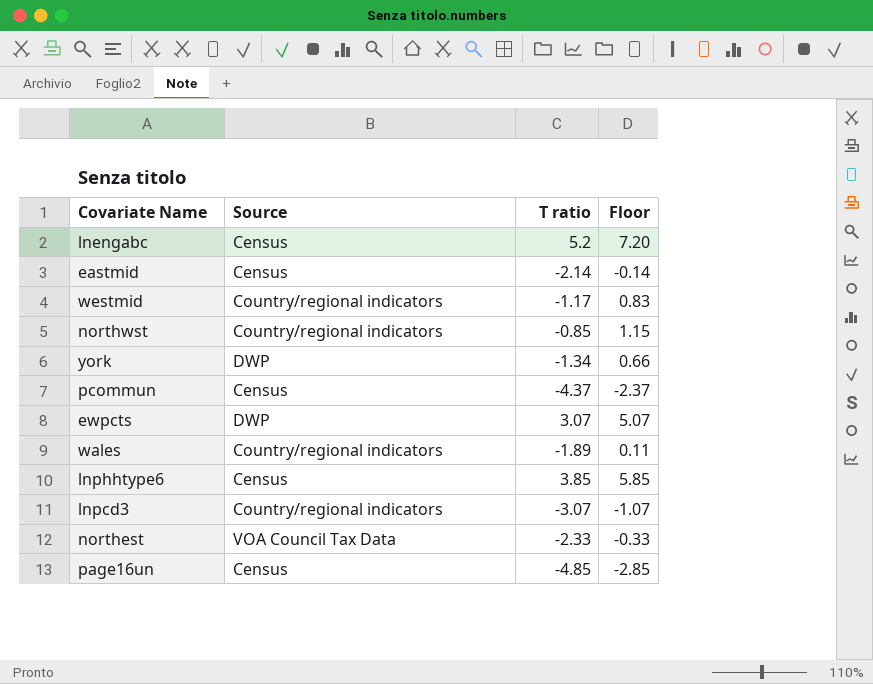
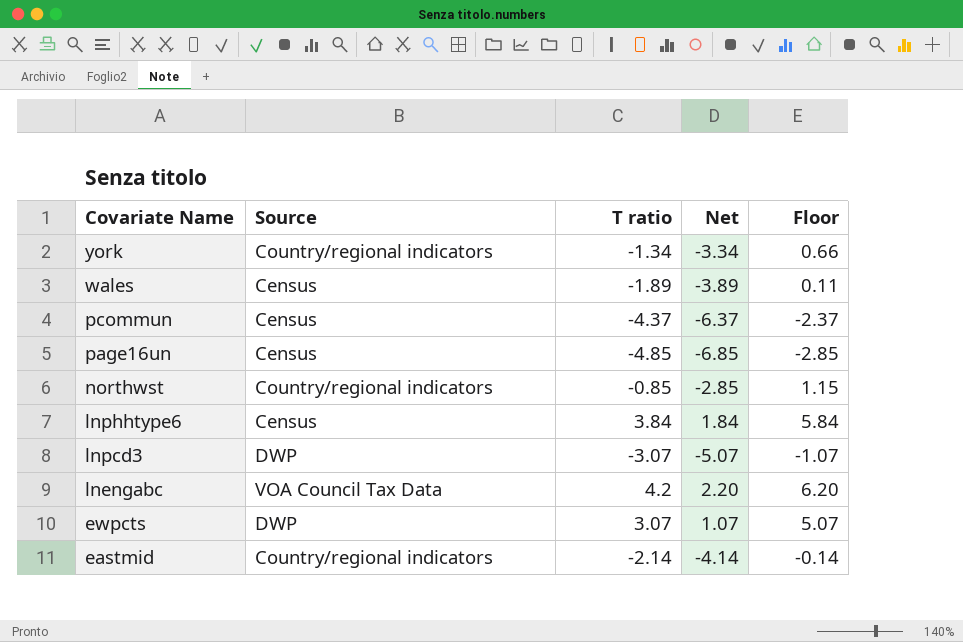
row order: none -> Covariate Name descending
column Net | formula: none -> [T ratio] - 2
row westmid: Country/regional indicators | -1.17 | 0.83 -> none
row northest: VOA Council Tax Data | -2.33 | -0.33 -> none
york | Source: DWP -> Country/regional indicators
wales | Source: Country/regional indicators -> Census
lnphhtype6 | T ratio: 3.85 -> 3.84
lnphhtype6 | Floor: 5.85 -> 5.84
lnpcd3 | Source: Country/regional indicators -> DWP
lnengabc | Source: Census -> VOA Council Tax Data
lnengabc | T ratio: 5.2 -> 4.2
lnengabc | Floor: 7.20 -> 6.20
eastmid | Source: Census -> Country/regional indicators

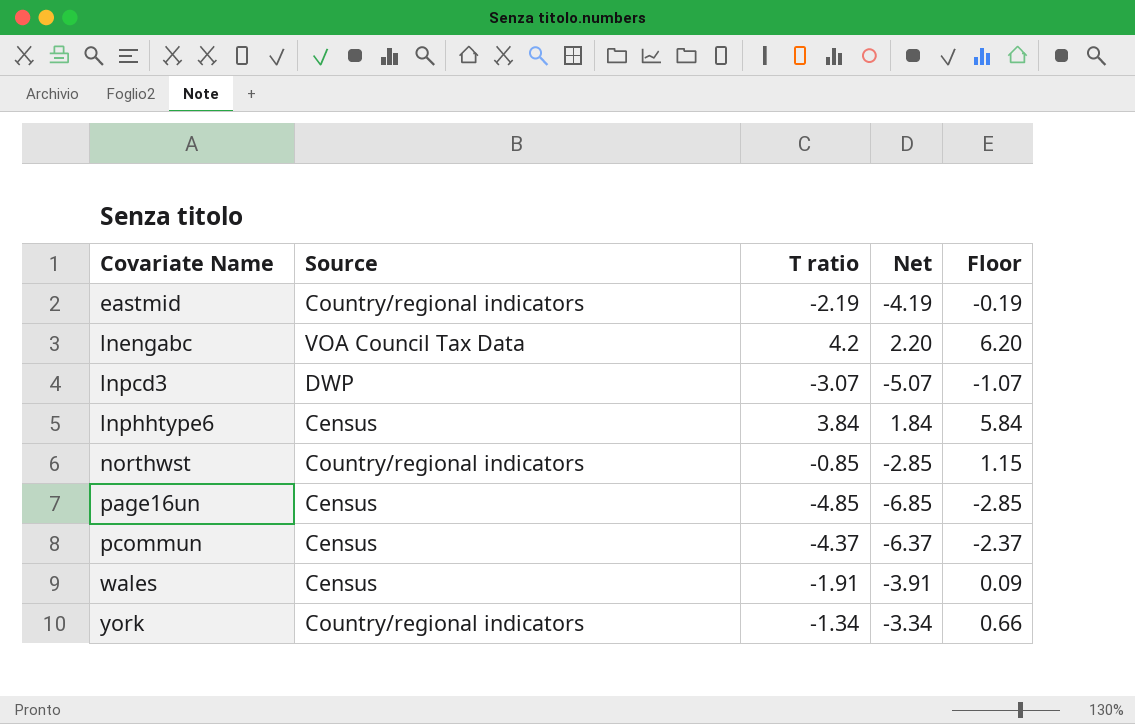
row order: Covariate Name descending -> Covariate Name ascending
row ewpcts: DWP | 3.07 | 1.07 | 5.07 -> none
eastmid | T ratio: -2.14 -> -2.19
eastmid | Net: -4.14 -> -4.19
eastmid | Floor: -0.14 -> -0.19
wales | T ratio: -1.89 -> -1.91
wales | Net: -3.89 -> -3.91
wales | Floor: 0.11 -> 0.09

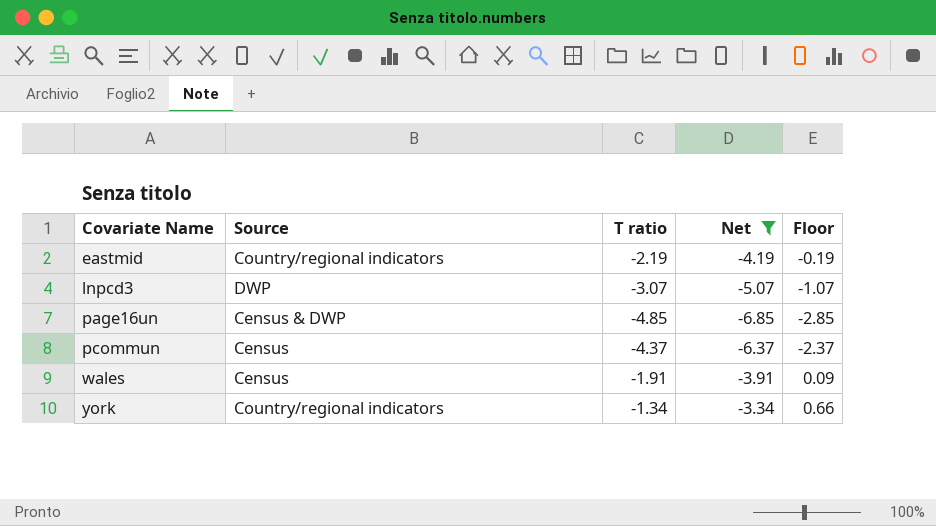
filter: none -> Net <= -3.34
page16un | Source: Census -> Census & DWP

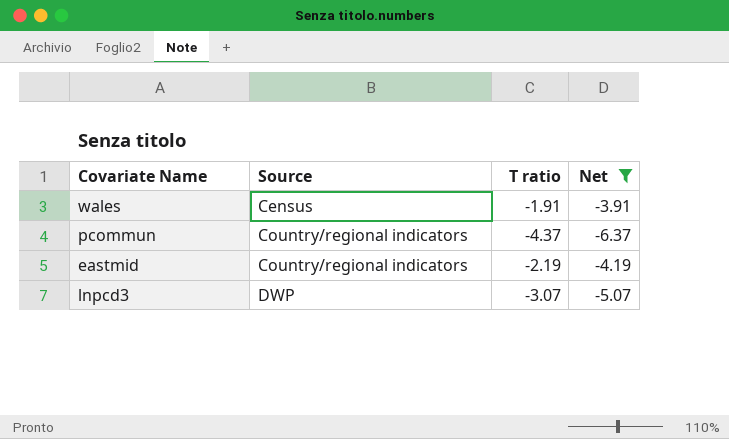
row order: Covariate Name ascending -> Source ascending
column Floor | formula: [T ratio] + 2 -> none
row page16un: Census & DWP | -4.85 | -6.85 | -2.85 -> none
row york: Country/regional indicators | -1.34 | -3.34 | 0.66 -> none
pcommun | Source: Census -> Country/regional indicators

